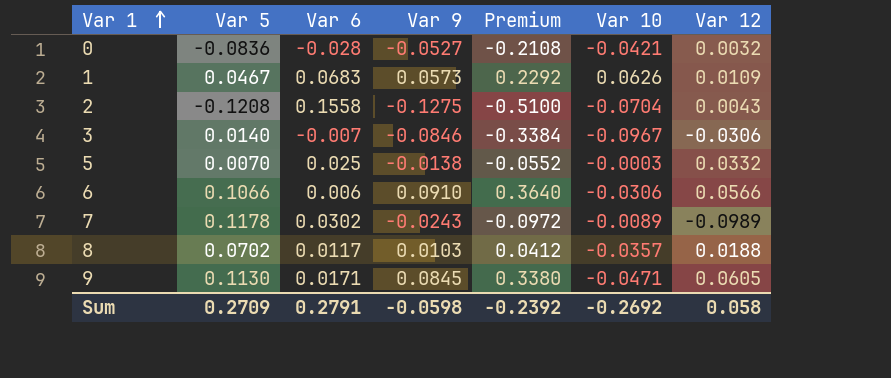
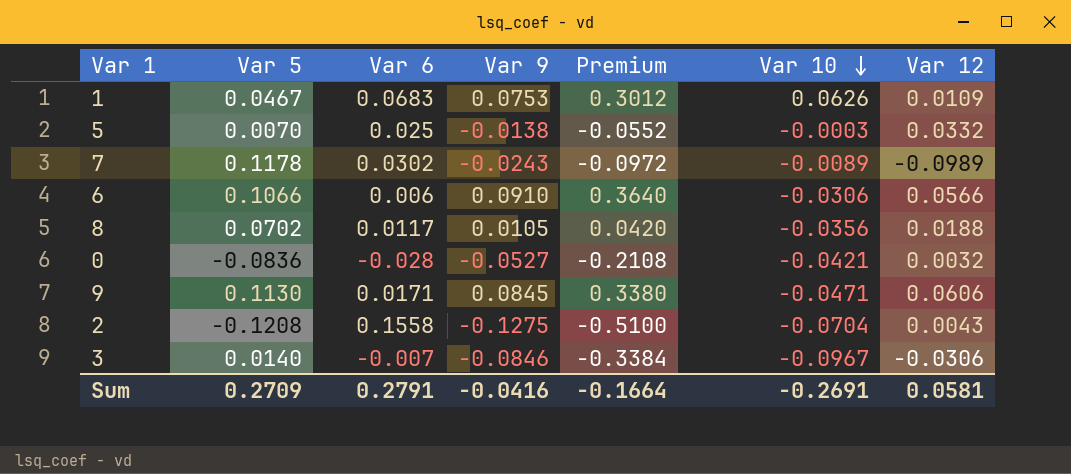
row order: Var 1 ascending -> Var 10 descending
1 | Var 9: 0.0573 -> 0.0753
1 | Premium: 0.2292 -> 0.3012
8 | Var 9: 0.0103 -> 0.0105
8 | Premium: 0.0412 -> 0.0420
8 | Var 10: -0.0357 -> -0.0356
9 | Var 12: 0.0605 -> 0.0606
Sum | Var 9: -0.0598 -> -0.0416
Sum | Premium: -0.2392 -> -0.1664
Sum | Var 10: -0.2692 -> -0.2691
Sum | Var 12: 0.058 -> 0.0581

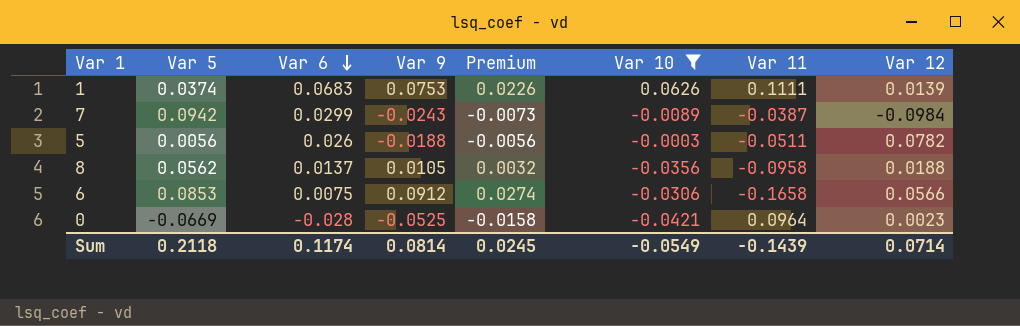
filter: none -> Var 10 >= -0.0421
row order: Var 10 descending -> Var 6 descending
column Premium | formula: [Var 9] * 4 -> [Var 9] * 0.3
column Var 11 | position: none -> 7
1 | Var 5: 0.0467 -> 0.0374
1 | Var 12: 0.0109 -> 0.0139
7 | Var 5: 0.1178 -> 0.0942
7 | Var 6: 0.0302 -> 0.0299
7 | Var 12: -0.0989 -> -0.0984
5 | Var 5: 0.0070 -> 0.0056
5 | Var 6: 0.025 -> 0.026
5 | Var 9: -0.0138 -> -0.0188
5 | Var 12: 0.0332 -> 0.0782
8 | Var 5: 0.0702 -> 0.0562
8 | Var 6: 0.0117 -> 0.0137
6 | Var 5: 0.1066 -> 0.0853
6 | Var 6: 0.006 -> 0.0075
6 | Var 9: 0.0910 -> 0.0912
0 | Var 5: -0.0836 -> -0.0669
0 | Var 9: -0.0527 -> -0.0525
0 | Var 12: 0.0032 -> 0.0023
Sum | Var 5: 0.2709 -> 0.2118
Sum | Var 6: 0.2791 -> 0.1174
Sum | Var 9: -0.0416 -> 0.0814
Sum | Premium: -0.1664 -> 0.0245
Sum | Var 10: -0.2691 -> -0.0549
Sum | Var 12: 0.0581 -> 0.0714

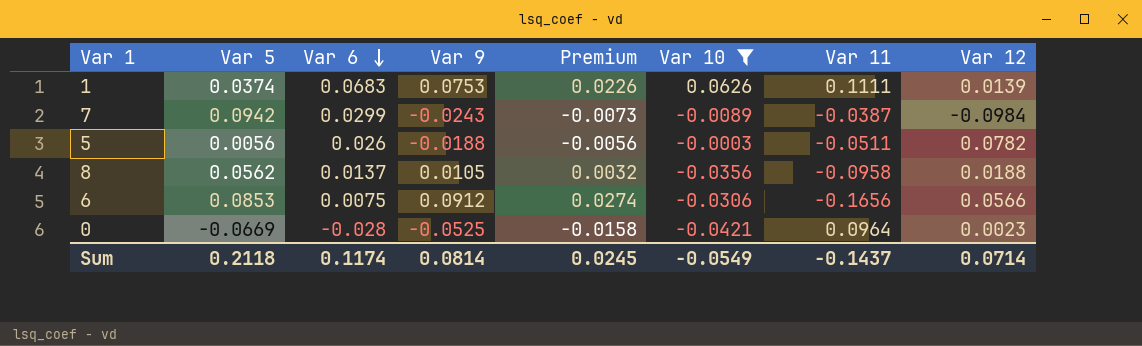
6 | Var 11: -0.1658 -> -0.1656
Sum | Var 11: -0.1439 -> -0.1437

